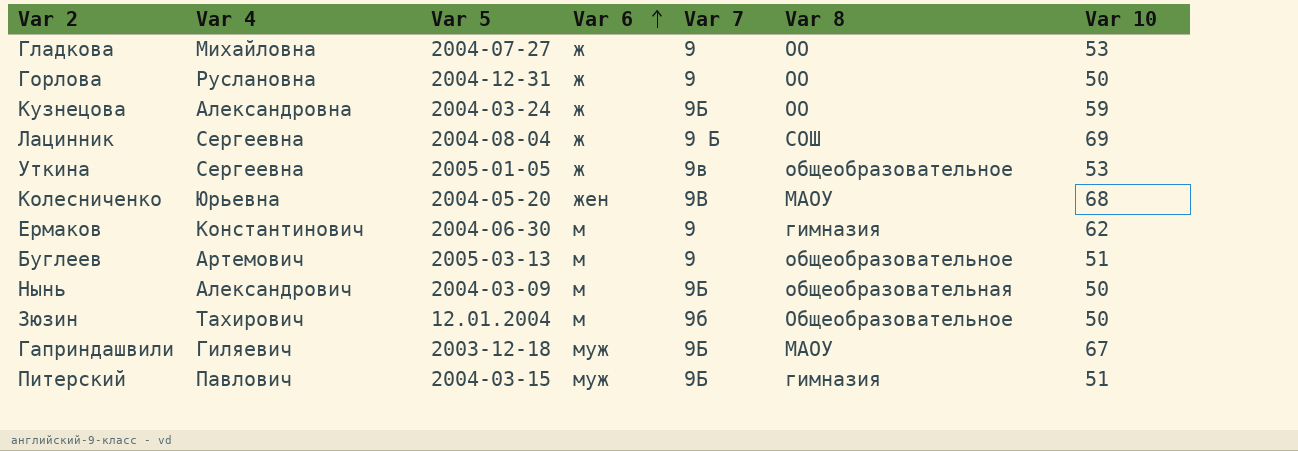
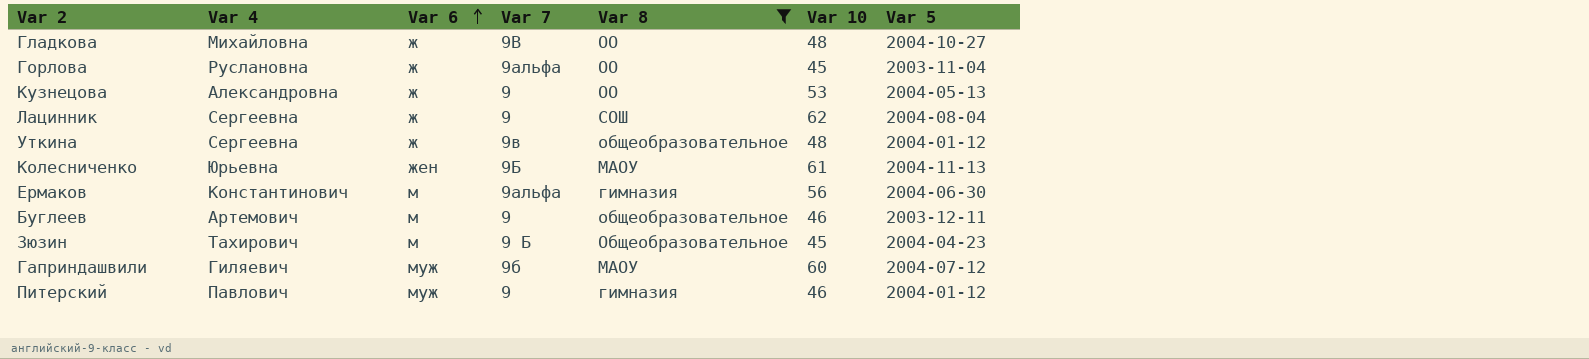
filter: none -> Var 8 != общеобразовательная
column Var 5 | position: 3 -> 7
Гладкова | Var 7: 9 -> 9В
Гладкова | Var 10: 53 -> 48
Гладкова | Var 5: 2004-07-27 -> 2004-10-27
Горлова | Var 7: 9 -> 9альфа
Горлова | Var 10: 50 -> 45
Горлова | Var 5: 2004-12-31 -> 2003-11-04
Кузнецова | Var 7: 9Б -> 9
Кузнецова | Var 10: 59 -> 53
Кузнецова | Var 5: 2004-03-24 -> 2004-05-13
Лацинник | Var 7: 9 Б -> 9
Лацинник | Var 10: 69 -> 62
Уткина | Var 10: 53 -> 48
Уткина | Var 5: 2005-01-05 -> 2004-01-12
Колесниченко | Var 7: 9В -> 9Б
Колесниченко | Var 10: 68 -> 61
Колесниченко | Var 5: 2004-05-20 -> 2004-11-13
Ермаков | Var 7: 9 -> 9альфа
Ермаков | Var 10: 62 -> 56
Буглеев | Var 10: 51 -> 46
Буглеев | Var 5: 2005-03-13 -> 2003-12-11
Зюзин | Var 7: 9б -> 9 Б
Зюзин | Var 10: 50 -> 45
Зюзин | Var 5: 12.01.2004 -> 2004-04-23
Гаприндашвили | Var 7: 9Б -> 9б
Гаприндашвили | Var 10: 67 -> 60
Гаприндашвили | Var 5: 2003-12-18 -> 2004-07-12
Питерский | Var 7: 9Б -> 9
Питерский | Var 10: 51 -> 46
Питерский | Var 5: 2004-03-15 -> 2004-01-12

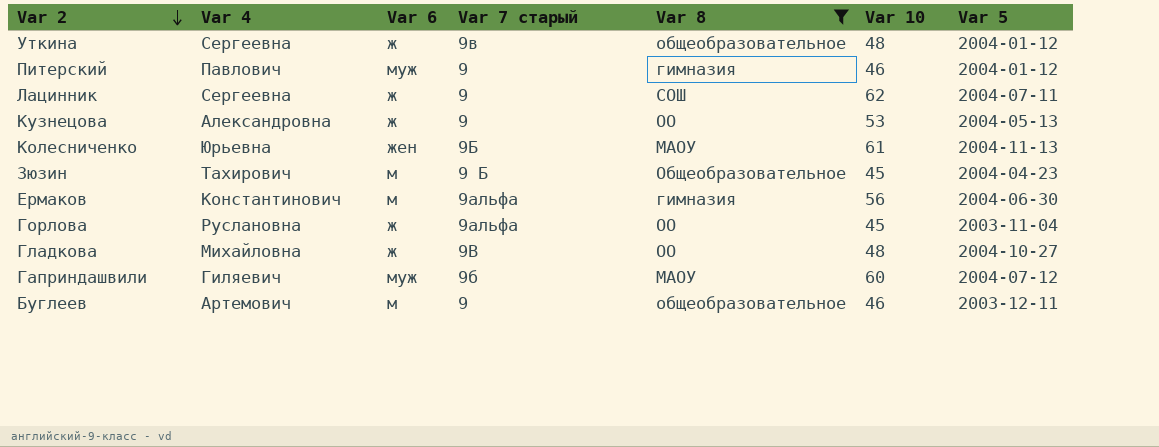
row order: Var 6 ascending -> Var 2 descending
column name: Var 7 -> Var 7 старый
Лацинник | Var 5: 2004-08-04 -> 2004-07-11

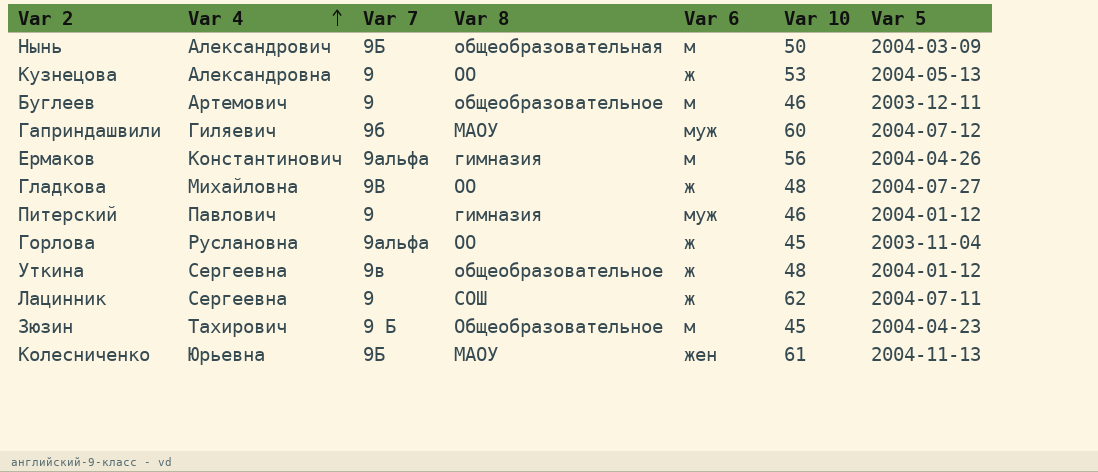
filter: Var 8 != общеобразовательная -> none
row order: Var 2 descending -> Var 4 ascending
column name: Var 7 старый -> Var 7
column Var 6 | position: 3 -> 5
Ермаков | Var 5: 2004-06-30 -> 2004-04-26
Гладкова | Var 5: 2004-10-27 -> 2004-07-27

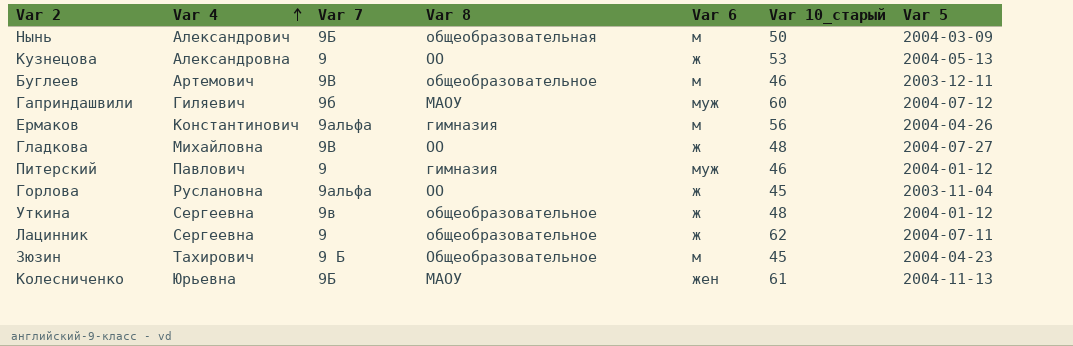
column name: Var 10 -> Var 10_старый
Буглеев | Var 7: 9 -> 9В
Лацинник | Var 8: СОШ -> общеобразовательное

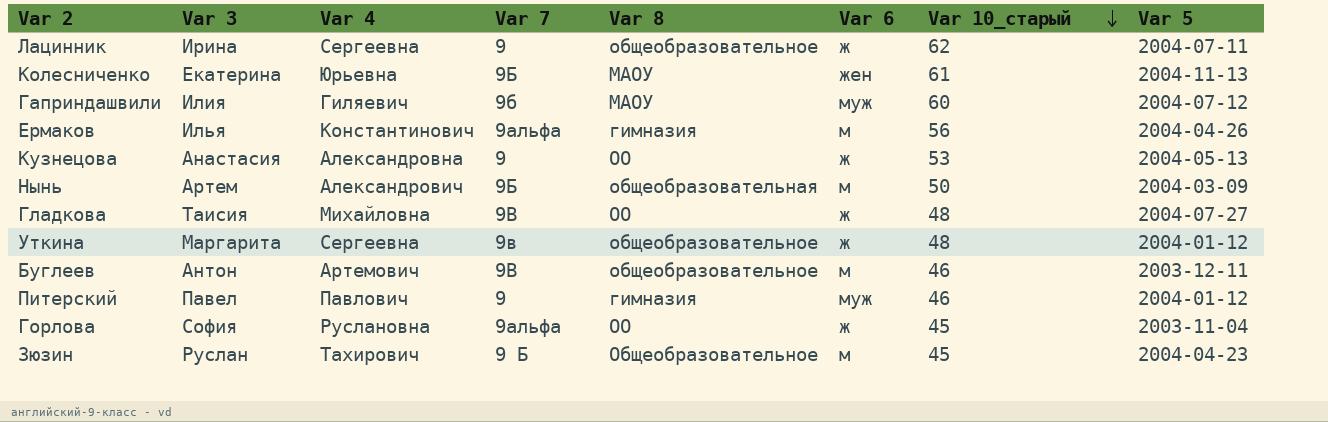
row order: Var 4 ascending -> Var 10_старый descending
column Var 3 | position: none -> 2

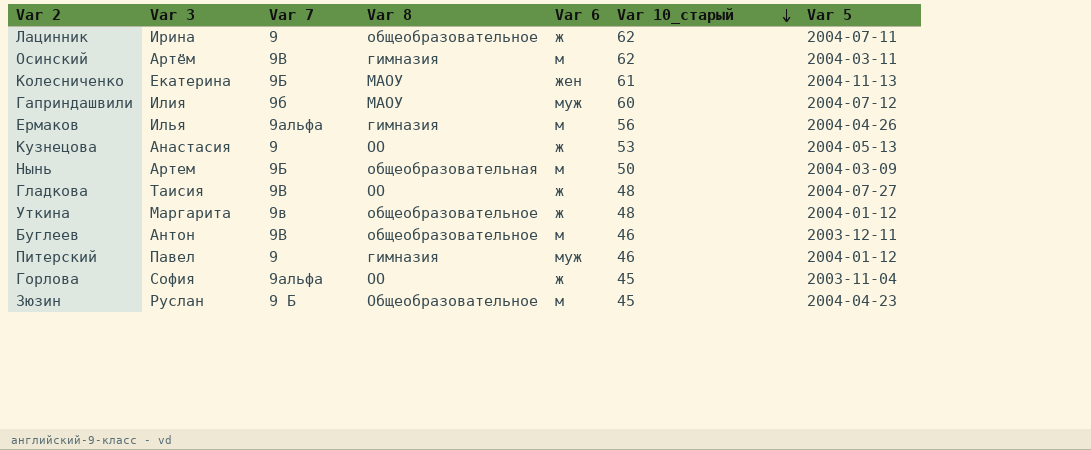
column Var 4 | position: 3 -> none
row Осинский: none -> Артём | 9В | гимназия | м | 62 | 2004-03-11

